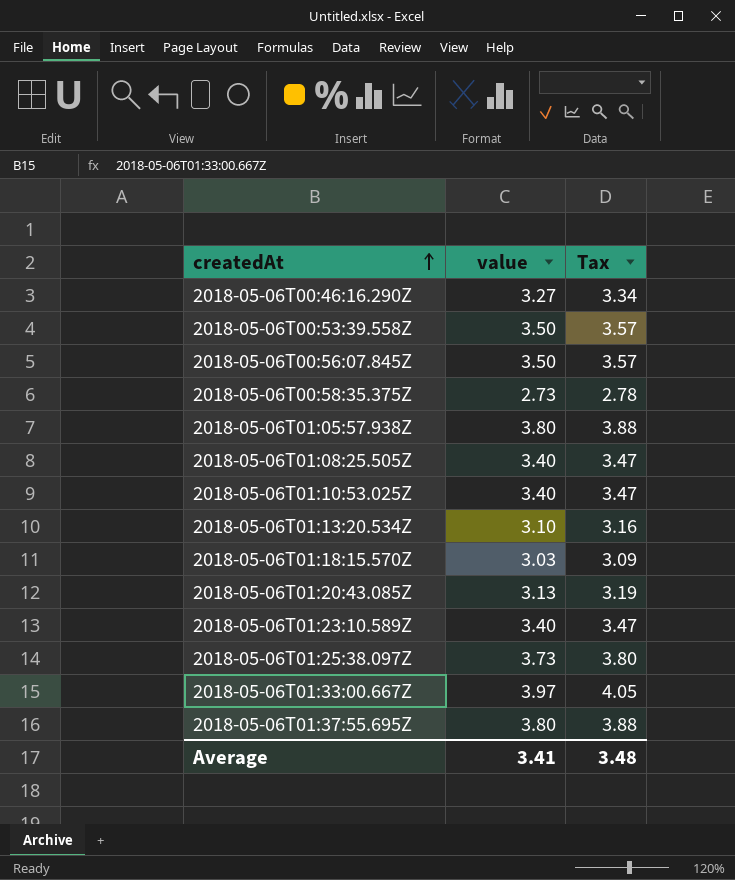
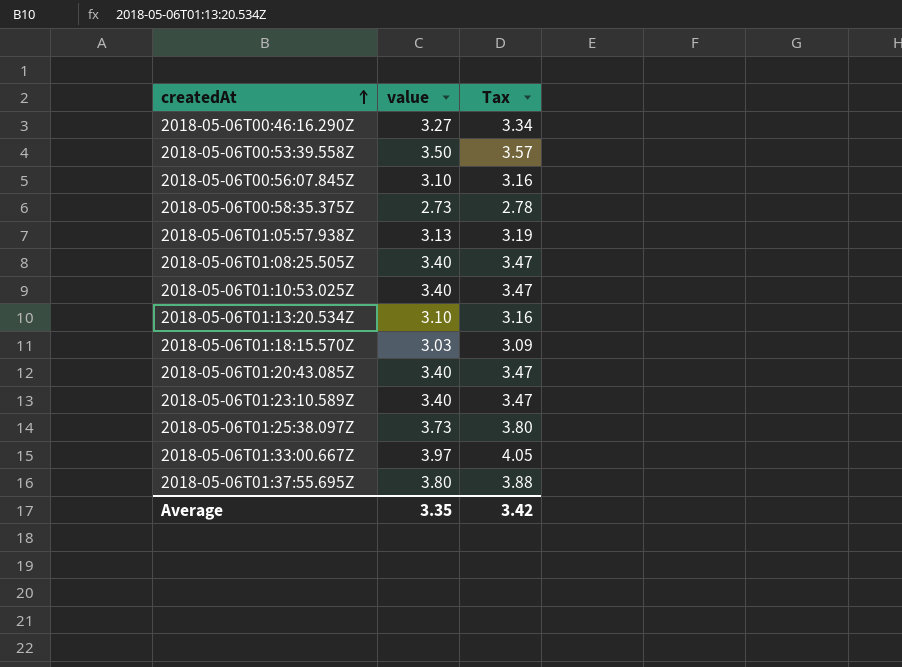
2018-05-06T00:56:07.845Z | value: 3.50 -> 3.10
2018-05-06T00:56:07.845Z | Tax: 3.57 -> 3.16
2018-05-06T01:05:57.938Z | value: 3.80 -> 3.13
2018-05-06T01:05:57.938Z | Tax: 3.88 -> 3.19
2018-05-06T01:20:43.085Z | value: 3.13 -> 3.40
2018-05-06T01:20:43.085Z | Tax: 3.19 -> 3.47
Average | value: 3.41 -> 3.35
Average | Tax: 3.48 -> 3.42

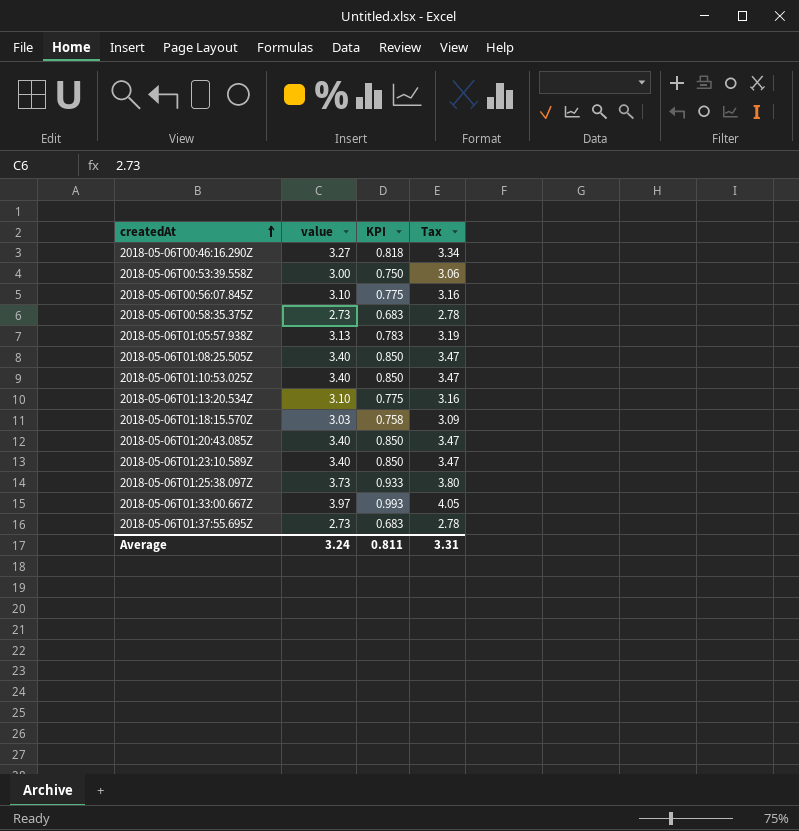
column KPI | formula: none -> [value] * 0.25
2018-05-06T00:53:39.558Z | value: 3.50 -> 3.00
2018-05-06T00:53:39.558Z | Tax: 3.57 -> 3.06
2018-05-06T01:37:55.695Z | value: 3.80 -> 2.73
2018-05-06T01:37:55.695Z | Tax: 3.88 -> 2.78
Average | value: 3.35 -> 3.24
Average | Tax: 3.42 -> 3.31

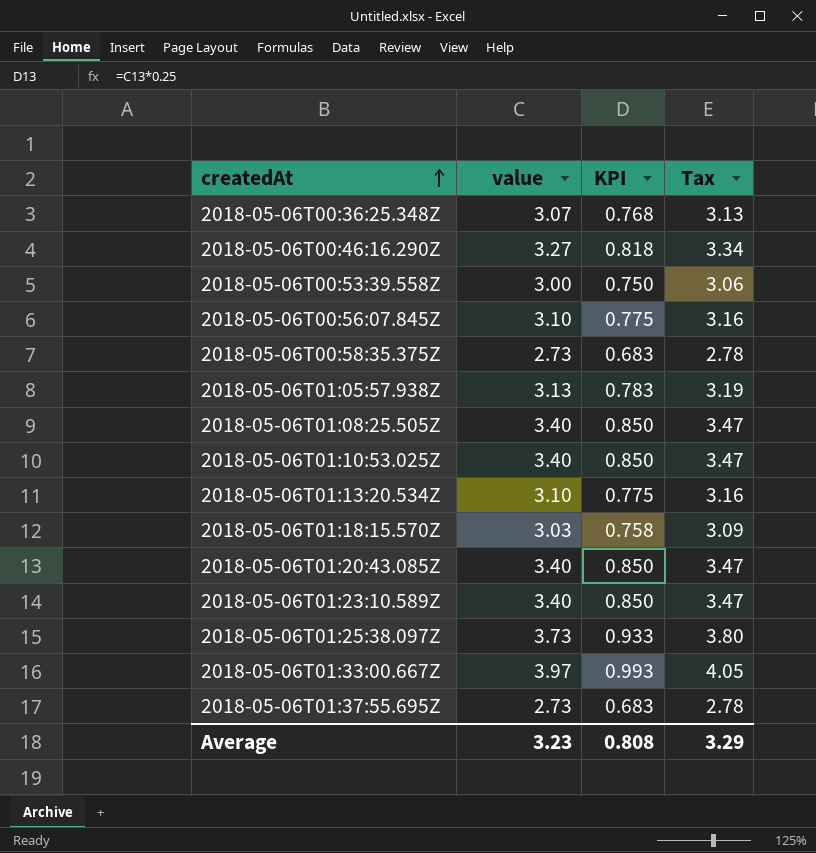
row 2018-05-06T00:36:25.348Z: none -> 3.07 | 0.768 | 3.13
Average | value: 3.24 -> 3.23
Average | KPI: 0.811 -> 0.808
Average | Tax: 3.31 -> 3.29

